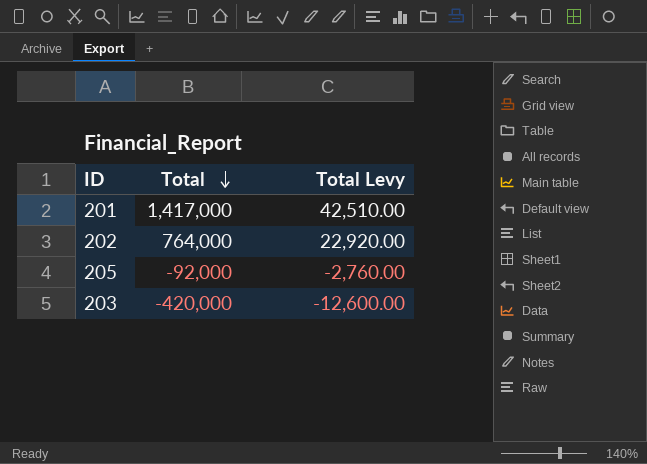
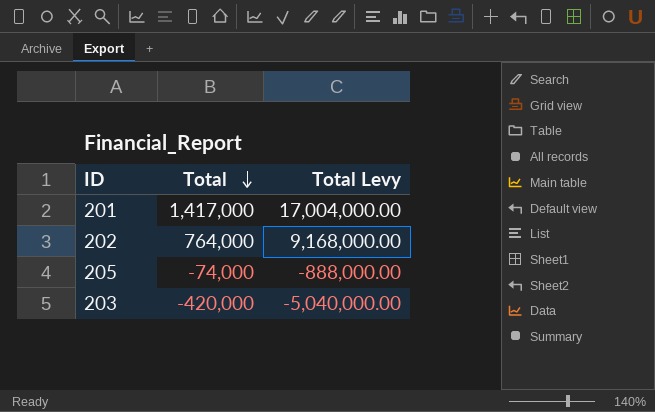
column Total Levy | formula: [Total] * 0.03 -> [Total] * 12
205 | Total: -92,000 -> -74,000

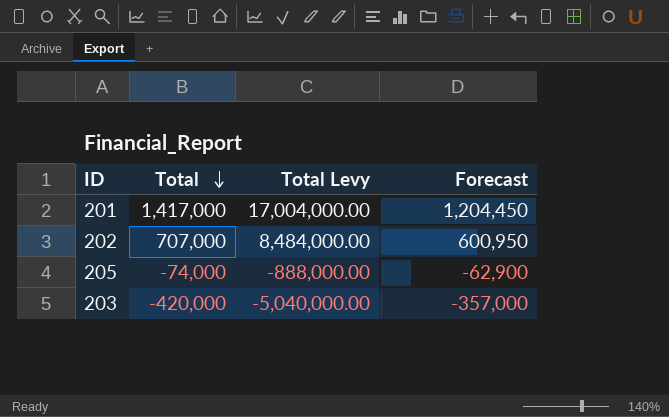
column Forecast | formula: none -> [Total] * 0.85
202 | Total: 764,000 -> 707,000
202 | Total Levy: 9,168,000.00 -> 8,484,000.00

